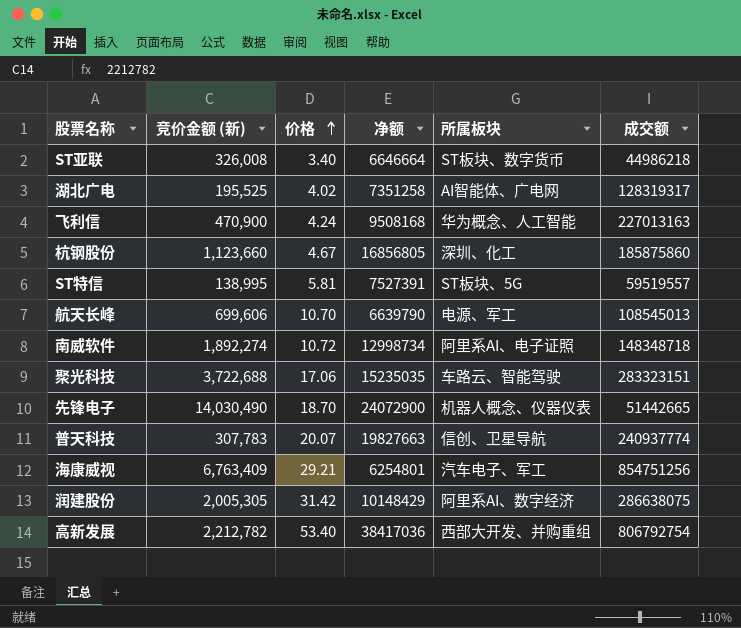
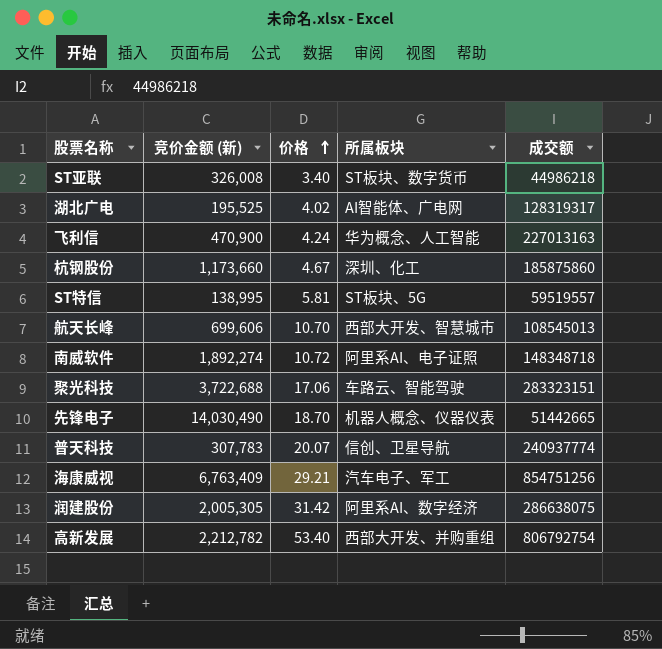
column 净额 | position: 4 -> none
杭钢股份 | 竞价金额 (新): 1,123,660 -> 1,173,660
航天长峰 | 所属板块: 电源、军工 -> 西部大开发、智慧城市

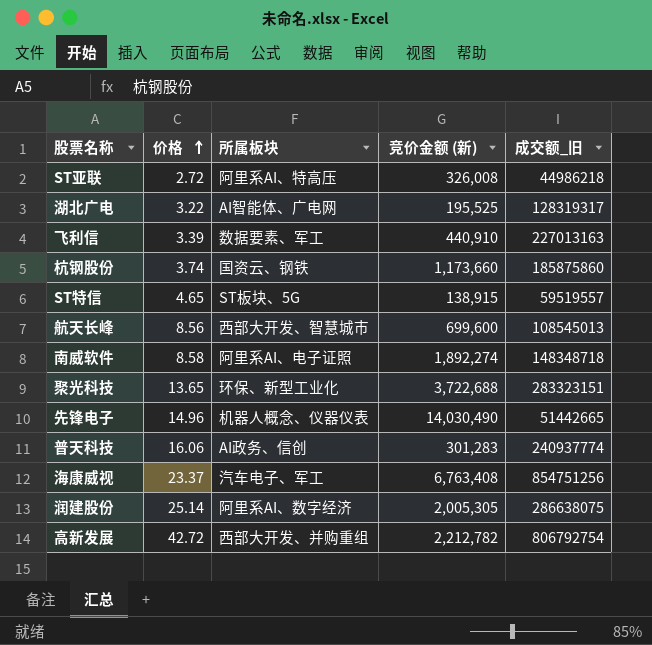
column 竞价金额 (新) | position: 2 -> 4
column name: 成交额 -> 成交额_旧
ST亚联 | 价格: 3.40 -> 2.72
ST亚联 | 所属板块: ST板块、数字货币 -> 阿里系AI、特高压
湖北广电 | 价格: 4.02 -> 3.22
飞利信 | 价格: 4.24 -> 3.39
飞利信 | 所属板块: 华为概念、人工智能 -> 数据要素、军工
飞利信 | 竞价金额 (新): 470,900 -> 440,910
杭钢股份 | 价格: 4.67 -> 3.74
杭钢股份 | 所属板块: 深圳、化工 -> 国资云、钢铁
ST特信 | 价格: 5.81 -> 4.65
ST特信 | 竞价金额 (新): 138,995 -> 138,915
航天长峰 | 价格: 10.70 -> 8.56
航天长峰 | 竞价金额 (新): 699,606 -> 699,600
南威软件 | 价格: 10.72 -> 8.58
聚光科技 | 价格: 17.06 -> 13.65
聚光科技 | 所属板块: 车路云、智能驾驶 -> 环保、新型工业化
先锋电子 | 价格: 18.70 -> 14.96
普天科技 | 价格: 20.07 -> 16.06
普天科技 | 所属板块: 信创、卫星导航 -> AI政务、信创
普天科技 | 竞价金额 (新): 307,783 -> 301,283
海康威视 | 价格: 29.21 -> 23.37
海康威视 | 竞价金额 (新): 6,763,409 -> 6,763,408
润建股份 | 价格: 31.42 -> 25.14
高新发展 | 价格: 53.40 -> 42.72

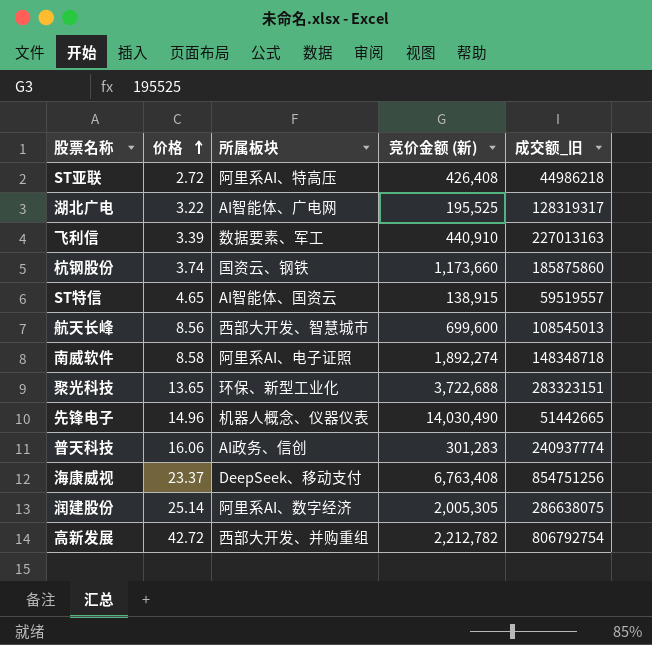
ST亚联 | 竞价金额 (新): 326,008 -> 426,408
ST特信 | 所属板块: ST板块、5G -> AI智能体、国资云
海康威视 | 所属板块: 汽车电子、军工 -> DeepSeek、移动支付

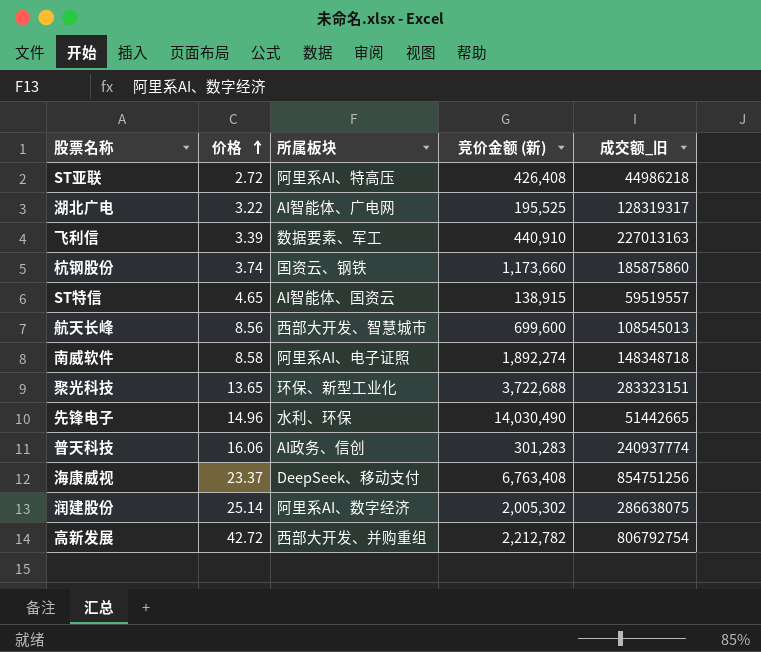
先锋电子 | 所属板块: 机器人概念、仪器仪表 -> 水利、环保
润建股份 | 竞价金额 (新): 2,005,305 -> 2,005,302

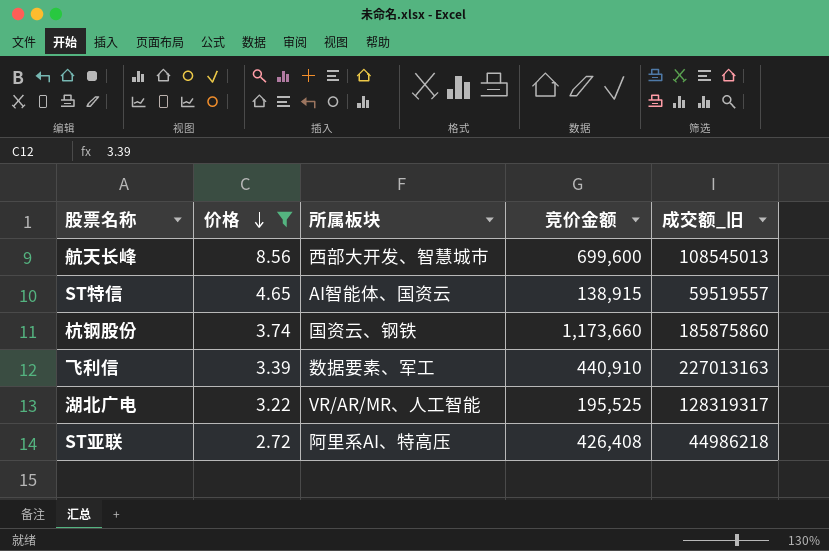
filter: none -> 价格 <= 8.56
row order: 价格 ascending -> 价格 descending
column name: 竞价金额 (新) -> 竞价金额
湖北广电 | 所属板块: AI智能体、广电网 -> VR/AR/MR、人工智能

